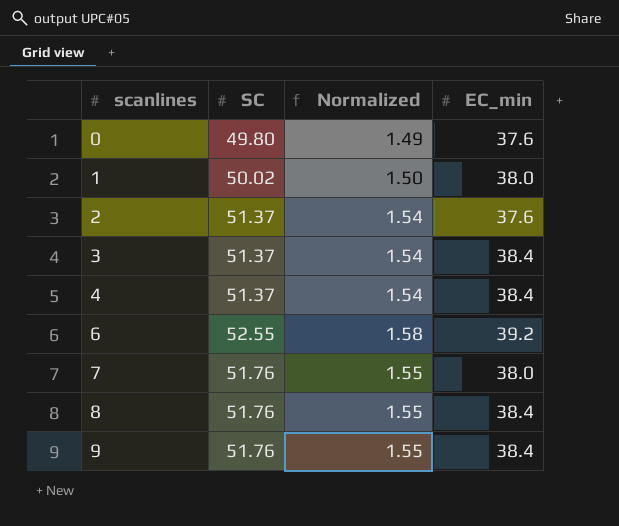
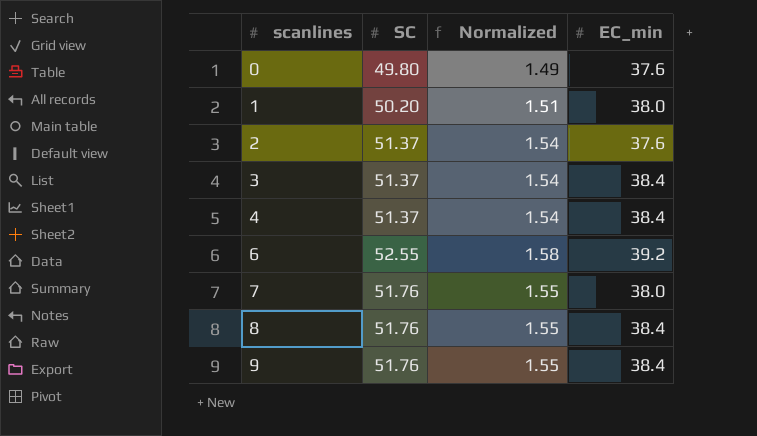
1 | SC: 50.02 -> 50.20
1 | Normalized: 1.50 -> 1.51

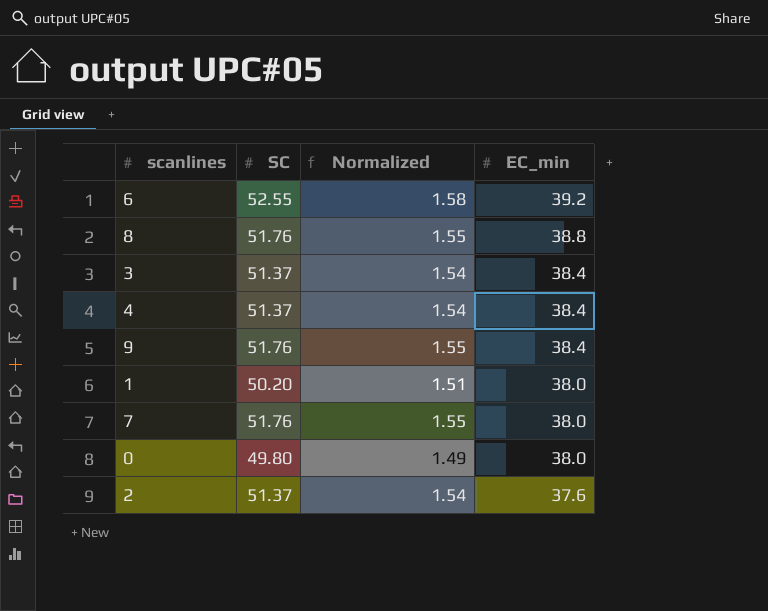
row order: scanlines ascending -> EC_min descending
8 | EC_min: 38.4 -> 38.8
0 | EC_min: 37.6 -> 38.0

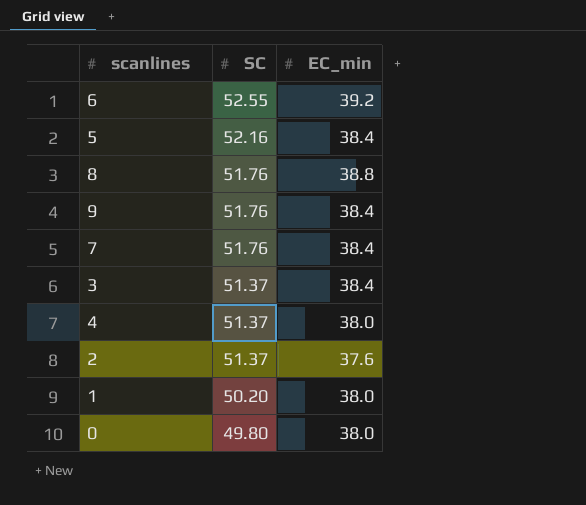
row order: EC_min descending -> SC descending
column Normalized | formula: [SC] * 0.03 -> none
row 5: none -> 52.16 | 38.4
7 | EC_min: 38.0 -> 38.4
4 | EC_min: 38.4 -> 38.0

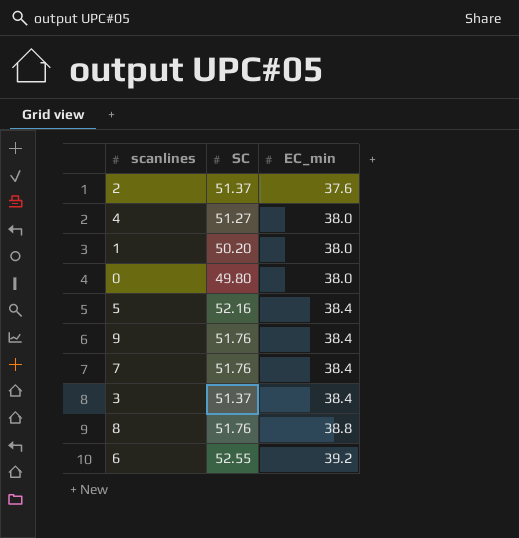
row order: SC descending -> EC_min ascending
4 | SC: 51.37 -> 51.27

